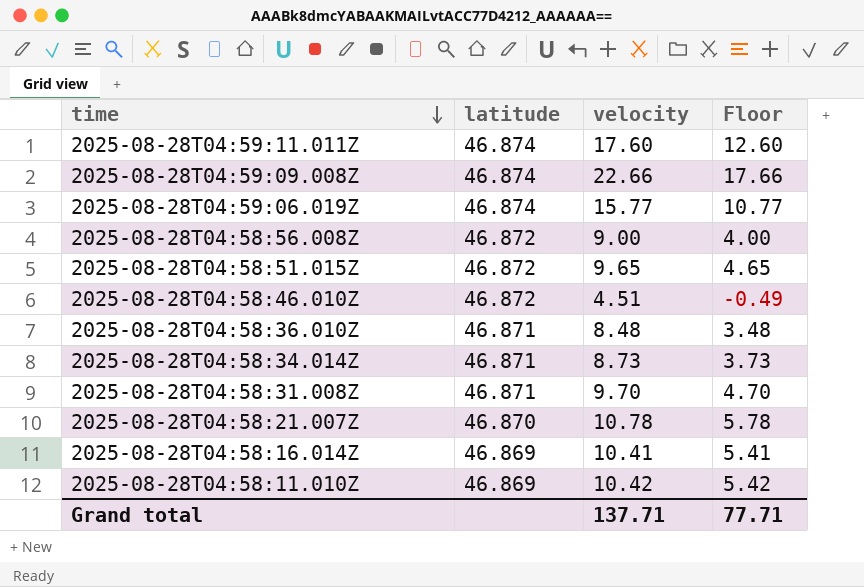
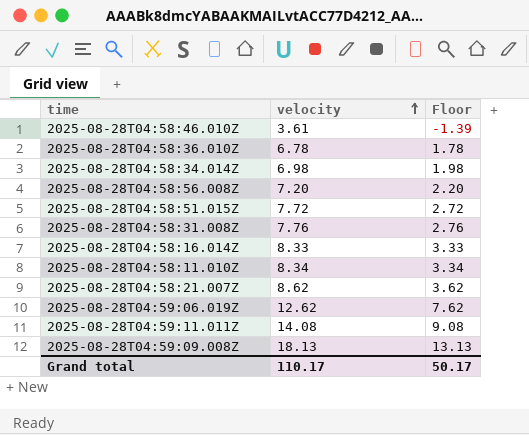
row order: time descending -> velocity ascending
column latitude | position: 2 -> none
2025-08-28T04:58:46.010Z | velocity: 4.51 -> 3.61
2025-08-28T04:58:46.010Z | Floor: -0.49 -> -1.39
2025-08-28T04:58:36.010Z | velocity: 8.48 -> 6.78
2025-08-28T04:58:36.010Z | Floor: 3.48 -> 1.78
2025-08-28T04:58:34.014Z | velocity: 8.73 -> 6.98
2025-08-28T04:58:34.014Z | Floor: 3.73 -> 1.98
2025-08-28T04:58:56.008Z | velocity: 9.00 -> 7.20
2025-08-28T04:58:56.008Z | Floor: 4.00 -> 2.20
2025-08-28T04:58:51.015Z | velocity: 9.65 -> 7.72
2025-08-28T04:58:51.015Z | Floor: 4.65 -> 2.72
2025-08-28T04:58:31.008Z | velocity: 9.70 -> 7.76
2025-08-28T04:58:31.008Z | Floor: 4.70 -> 2.76
2025-08-28T04:58:16.014Z | velocity: 10.41 -> 8.33
2025-08-28T04:58:16.014Z | Floor: 5.41 -> 3.33
2025-08-28T04:58:11.010Z | velocity: 10.42 -> 8.34
2025-08-28T04:58:11.010Z | Floor: 5.42 -> 3.34
2025-08-28T04:58:21.007Z | velocity: 10.78 -> 8.62
2025-08-28T04:58:21.007Z | Floor: 5.78 -> 3.62
2025-08-28T04:59:06.019Z | velocity: 15.77 -> 12.62
2025-08-28T04:59:06.019Z | Floor: 10.77 -> 7.62
2025-08-28T04:59:11.011Z | velocity: 17.60 -> 14.08
2025-08-28T04:59:11.011Z | Floor: 12.60 -> 9.08
2025-08-28T04:59:09.008Z | velocity: 22.66 -> 18.13
2025-08-28T04:59:09.008Z | Floor: 17.66 -> 13.13
Grand total | velocity: 137.71 -> 110.17
Grand total | Floor: 77.71 -> 50.17

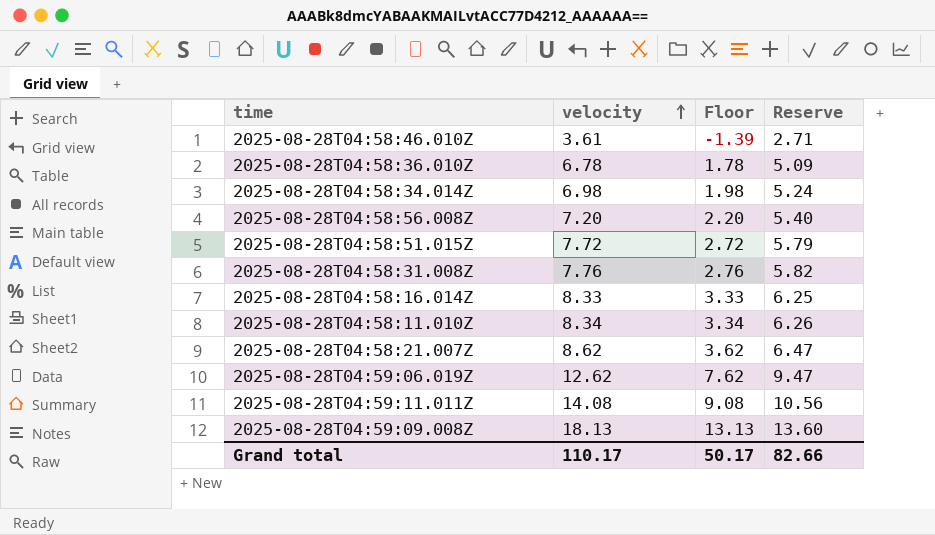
column Reserve | formula: none -> [velocity] * 0.75

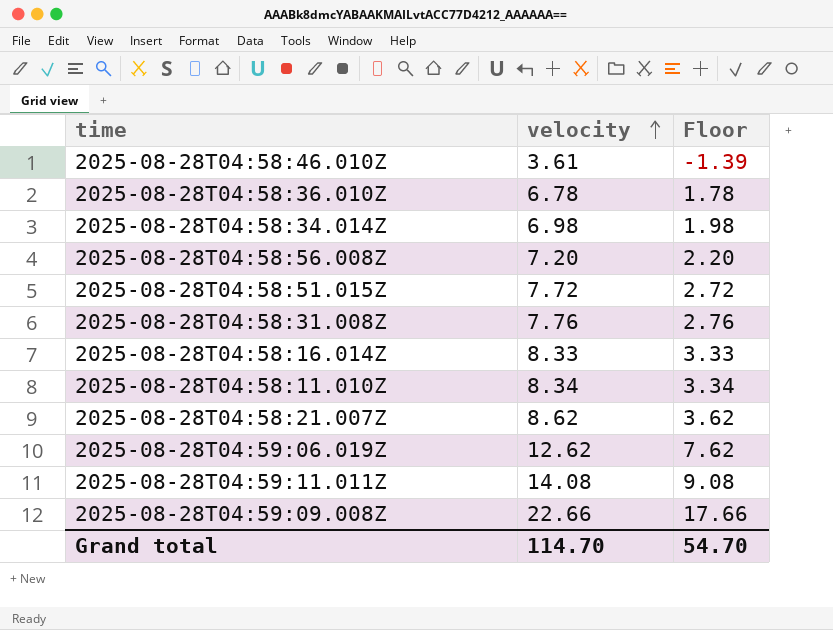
column Reserve | formula: [velocity] * 0.75 -> none
2025-08-28T04:59:09.008Z | velocity: 18.13 -> 22.66
2025-08-28T04:59:09.008Z | Floor: 13.13 -> 17.66
Grand total | velocity: 110.17 -> 114.70
Grand total | Floor: 50.17 -> 54.70

